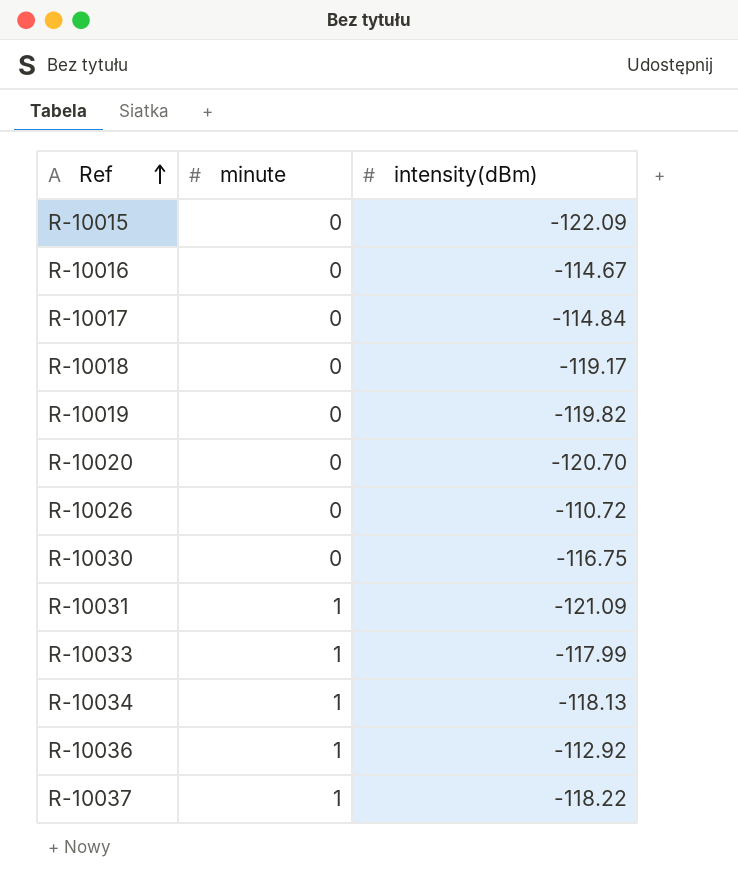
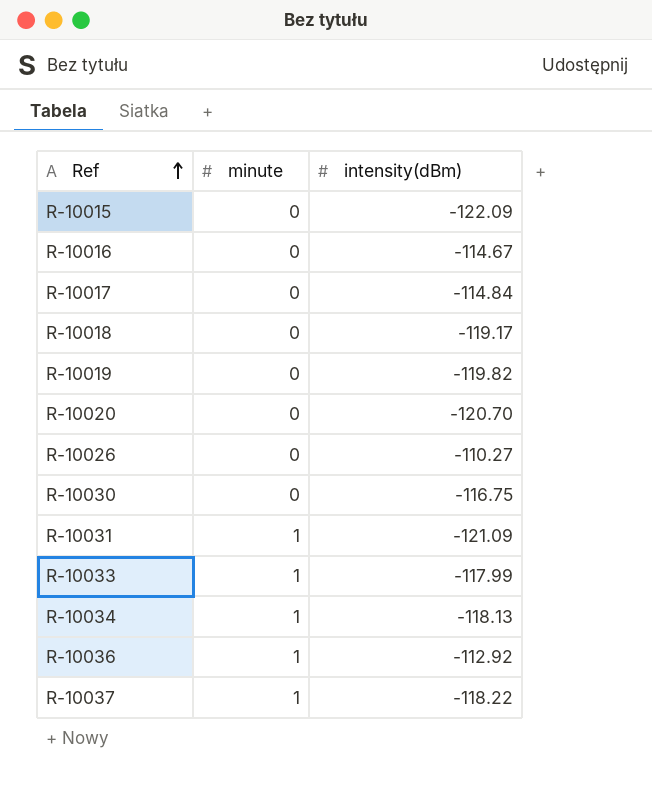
R-10026 | intensity(dBm): -110.72 -> -110.27

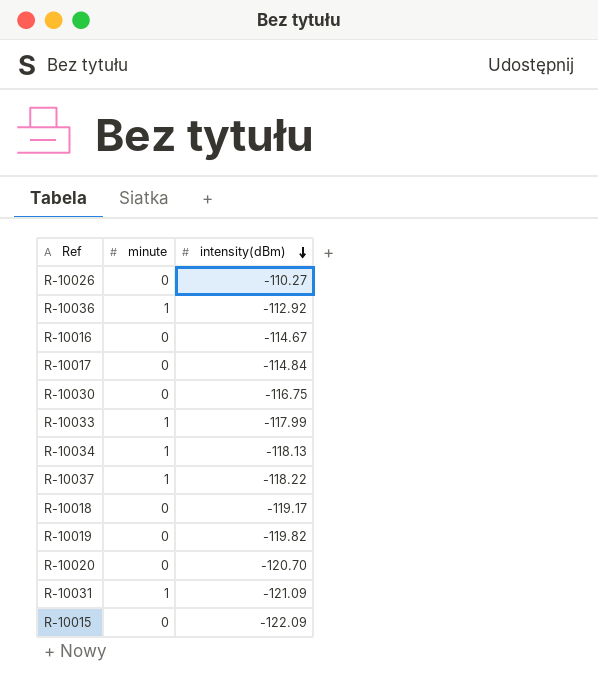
row order: Ref ascending -> intensity(dBm) descending

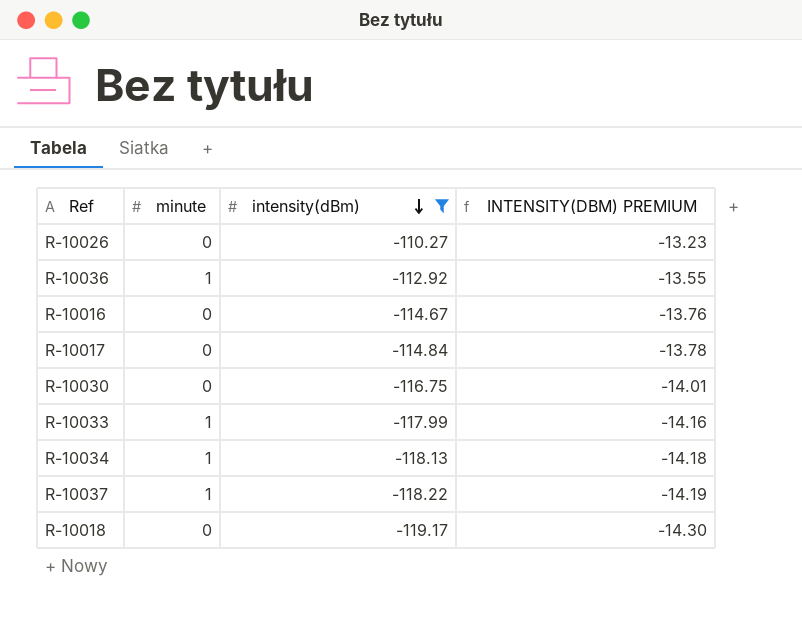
filter: none -> intensity(dBm) >= -119.17
column INTENSITY(DBM) PREMIUM | formula: none -> [intensity(dBm)] * 0.12

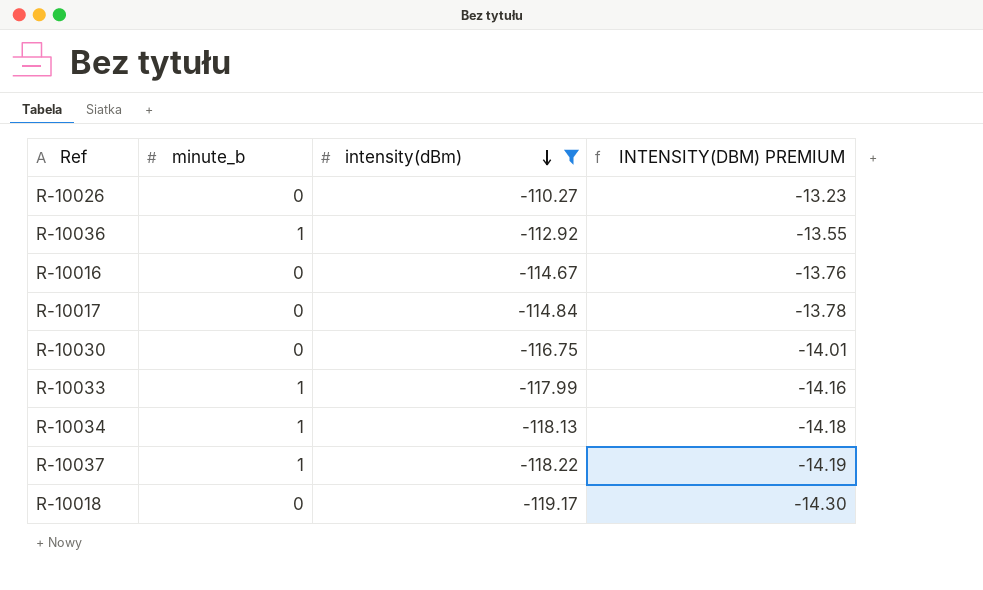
column name: minute -> minute_b

